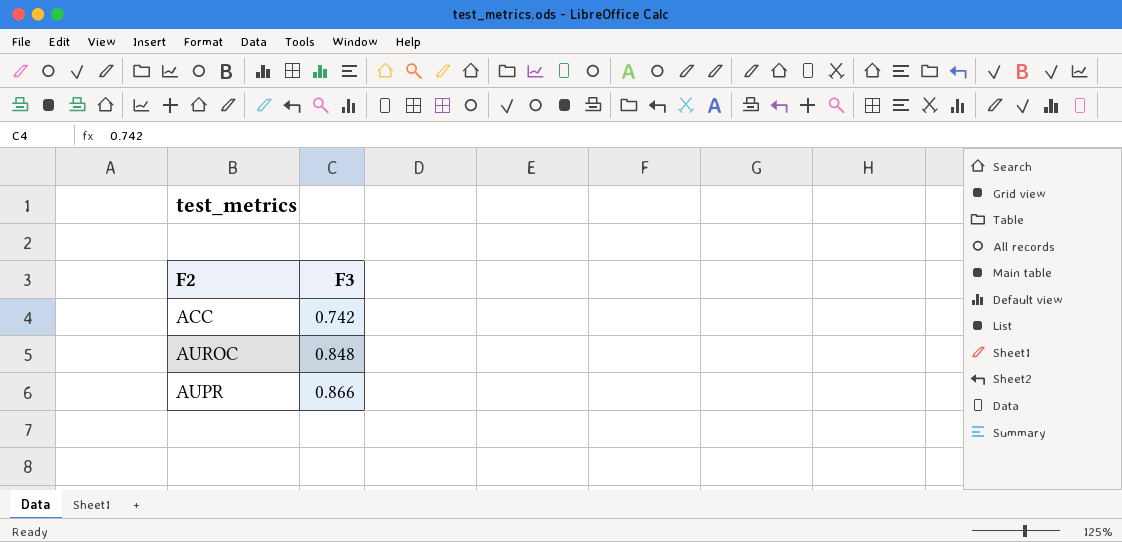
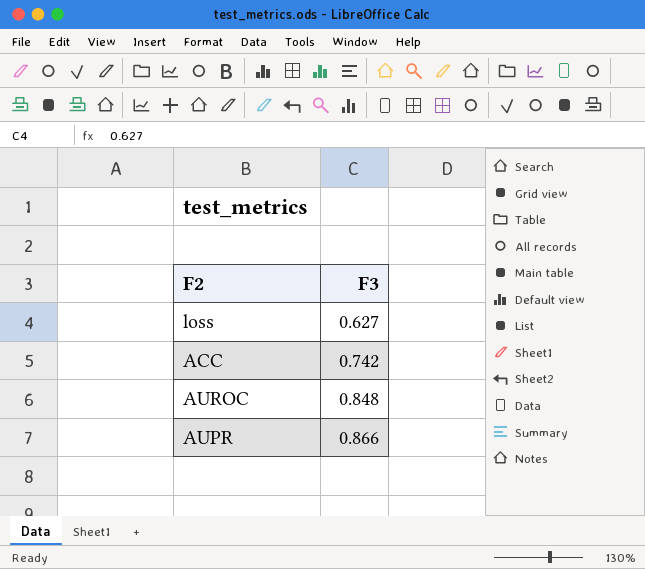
row loss: none -> 0.627

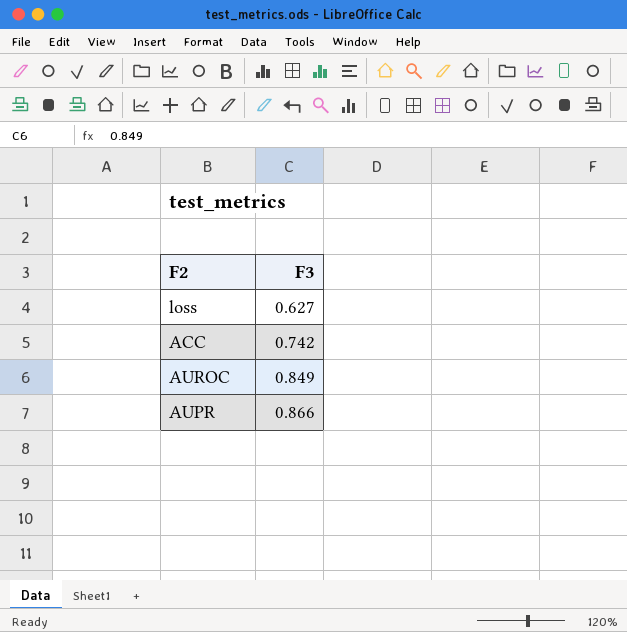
AUROC | F3: 0.848 -> 0.849

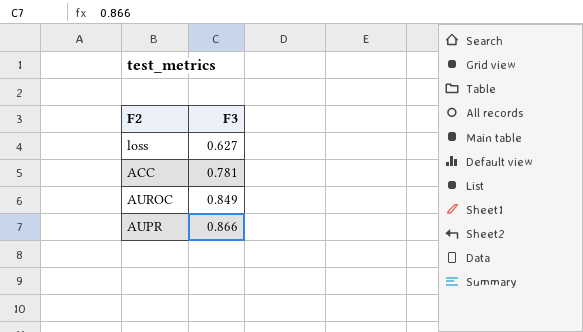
ACC | F3: 0.742 -> 0.781

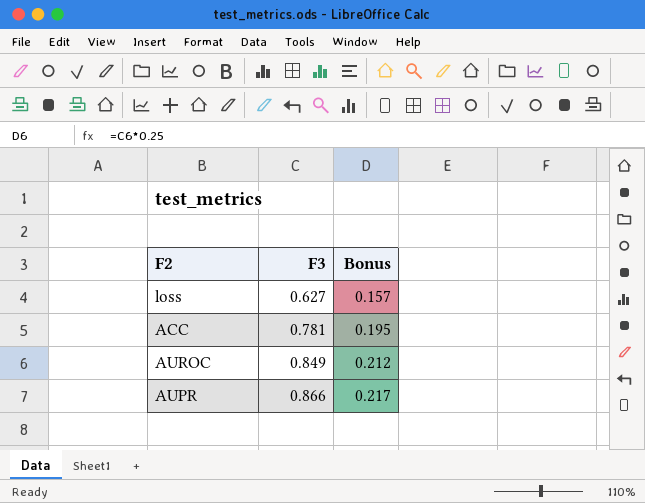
column Bonus | formula: none -> [F3] * 0.25

